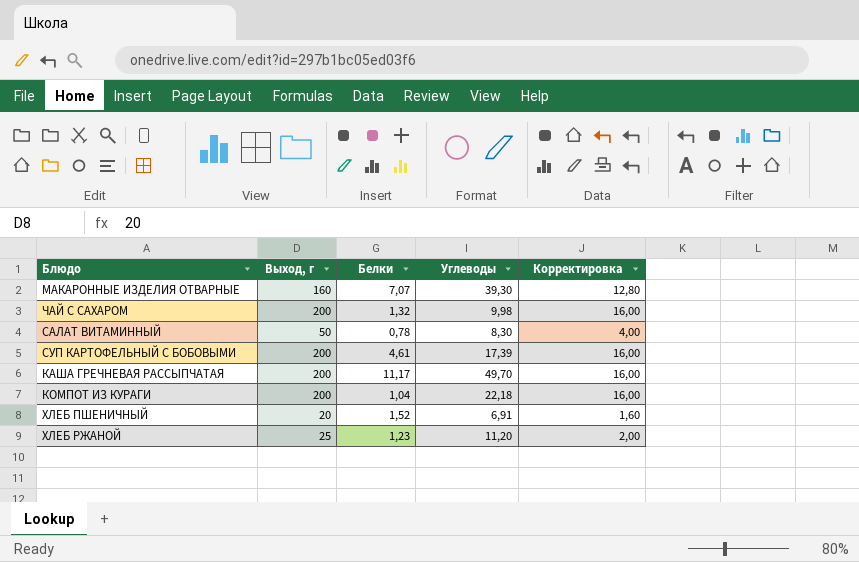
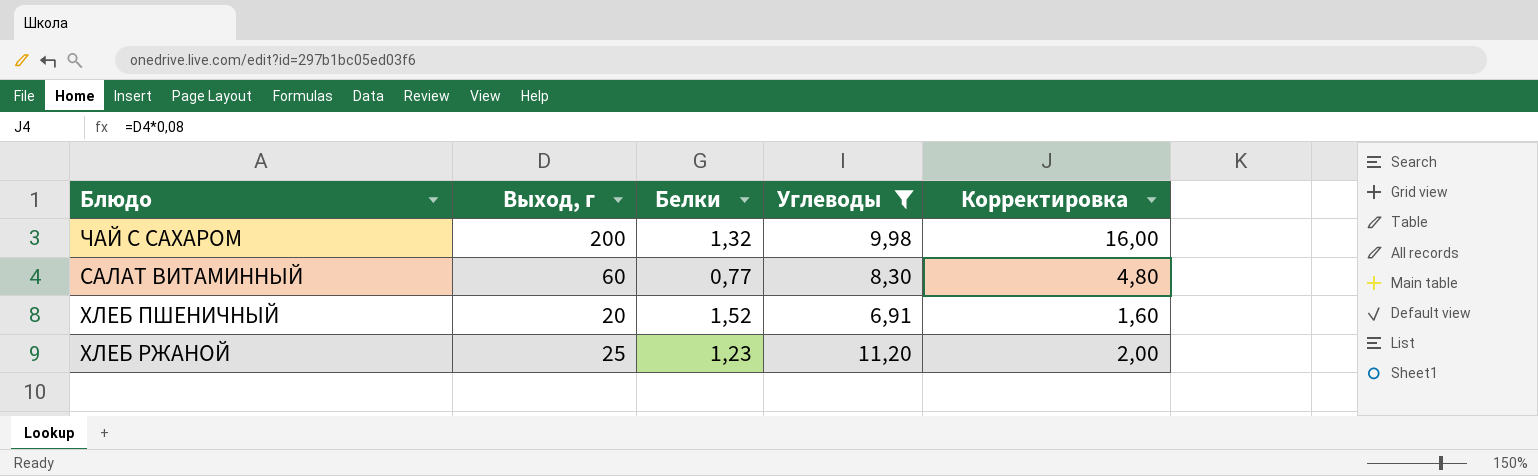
filter: none -> Углеводы <= 11,20
САЛАТ ВИТАМИННЫЙ | Выход, г: 50 -> 60
САЛАТ ВИТАМИННЫЙ | Белки: 0,78 -> 0,77
САЛАТ ВИТАМИННЫЙ | Корректировка: 4,00 -> 4,80

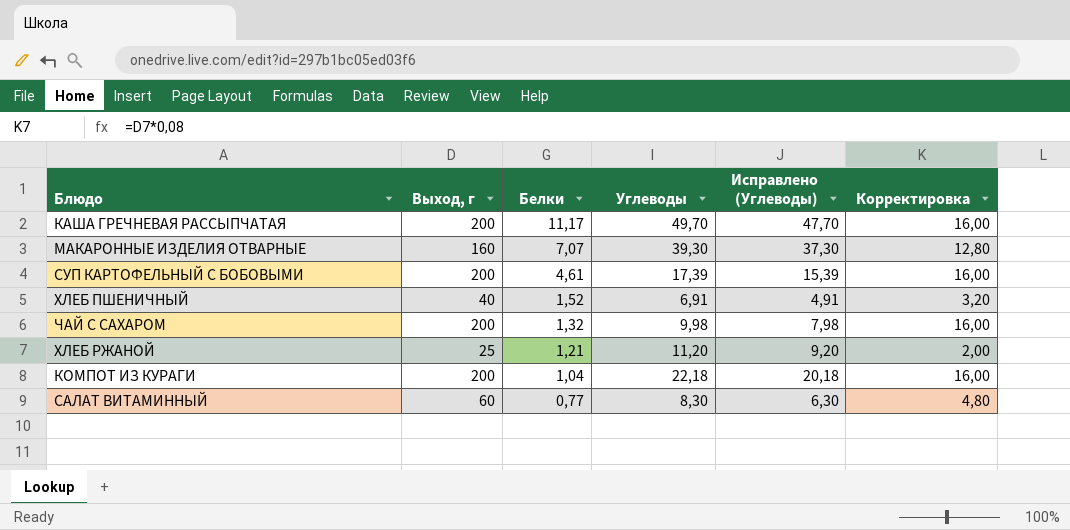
filter: Углеводы <= 11,20 -> none
row order: none -> Белки descending
column Исправлено (Углеводы) | formula: none -> [Углеводы] - 2
ХЛЕБ ПШЕНИЧНЫЙ | Выход, г: 20 -> 40
ХЛЕБ ПШЕНИЧНЫЙ | Корректировка: 1,60 -> 3,20
ХЛЕБ РЖАНОЙ | Белки: 1,23 -> 1,21

